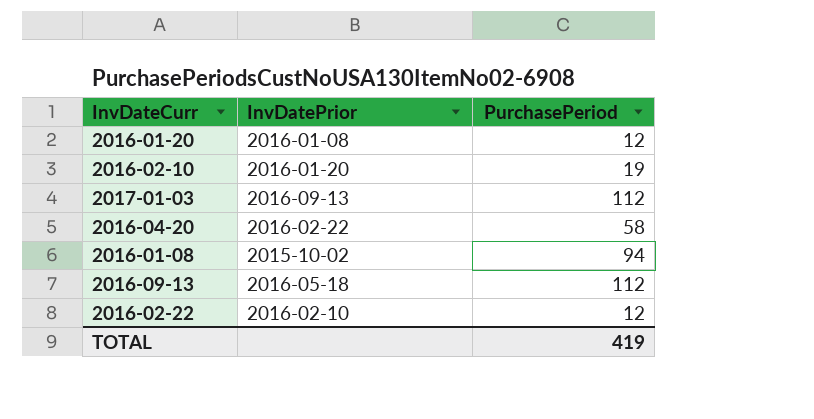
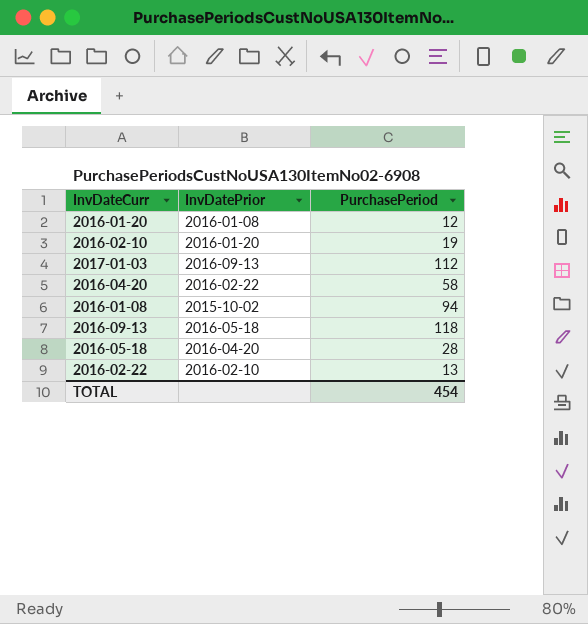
2016-09-13 | PurchasePeriod: 112 -> 118
row 2016-05-18: none -> 2016-04-20 | 28
2016-02-22 | PurchasePeriod: 12 -> 13
TOTAL | PurchasePeriod: 419 -> 454

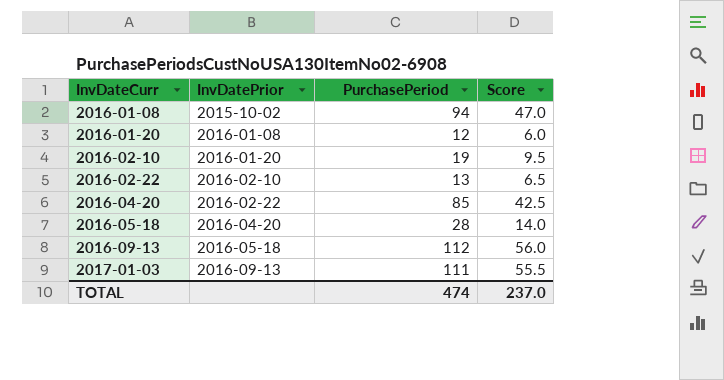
row order: none -> InvDateCurr ascending
column Score | formula: none -> [PurchasePeriod] * 0.5
2016-04-20 | PurchasePeriod: 58 -> 85
2016-09-13 | PurchasePeriod: 118 -> 112
2017-01-03 | PurchasePeriod: 112 -> 111
TOTAL | PurchasePeriod: 454 -> 474

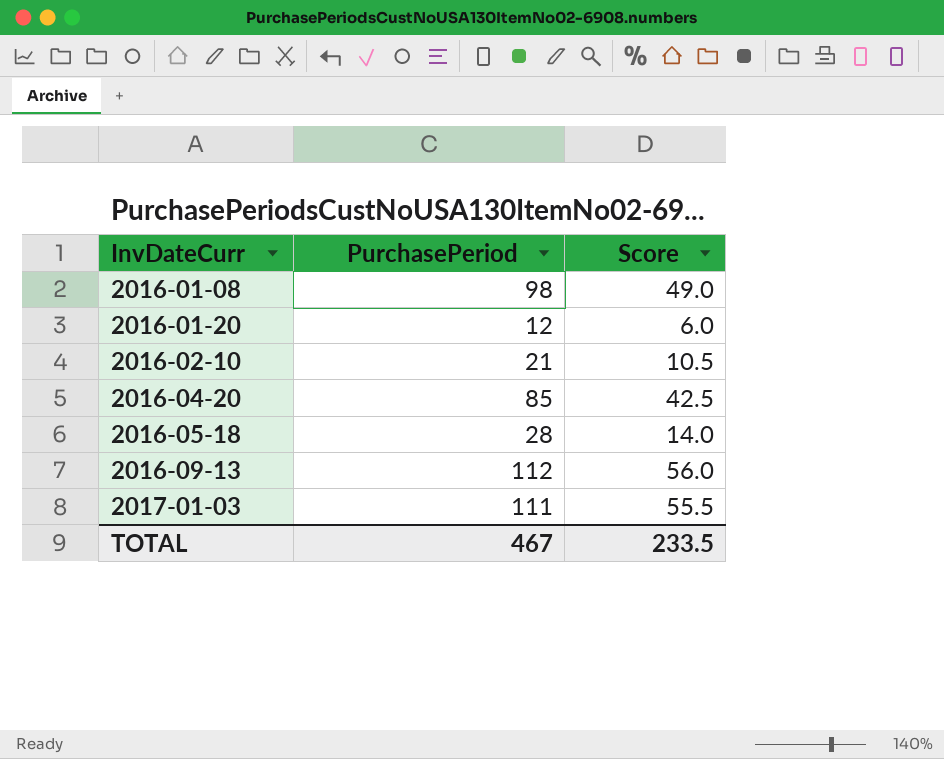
column InvDatePrior | position: 2 -> none
row 2016-02-22: 2016-02-10 | 13 | 6.5 -> none
2016-01-08 | PurchasePeriod: 94 -> 98
2016-01-08 | Score: 47.0 -> 49.0
2016-02-10 | PurchasePeriod: 19 -> 21
2016-02-10 | Score: 9.5 -> 10.5
TOTAL | PurchasePeriod: 474 -> 467
TOTAL | Score: 237.0 -> 233.5

